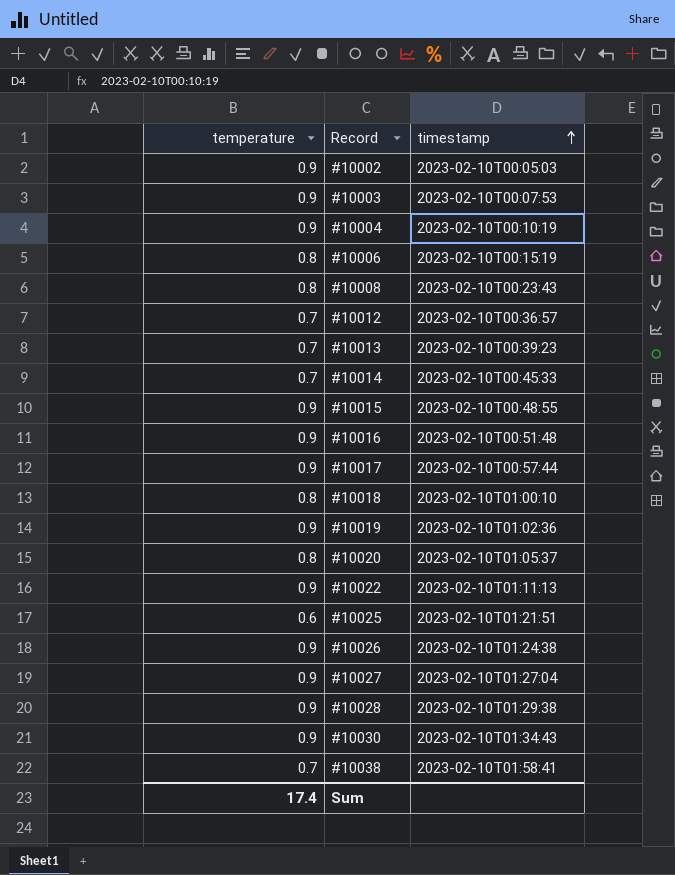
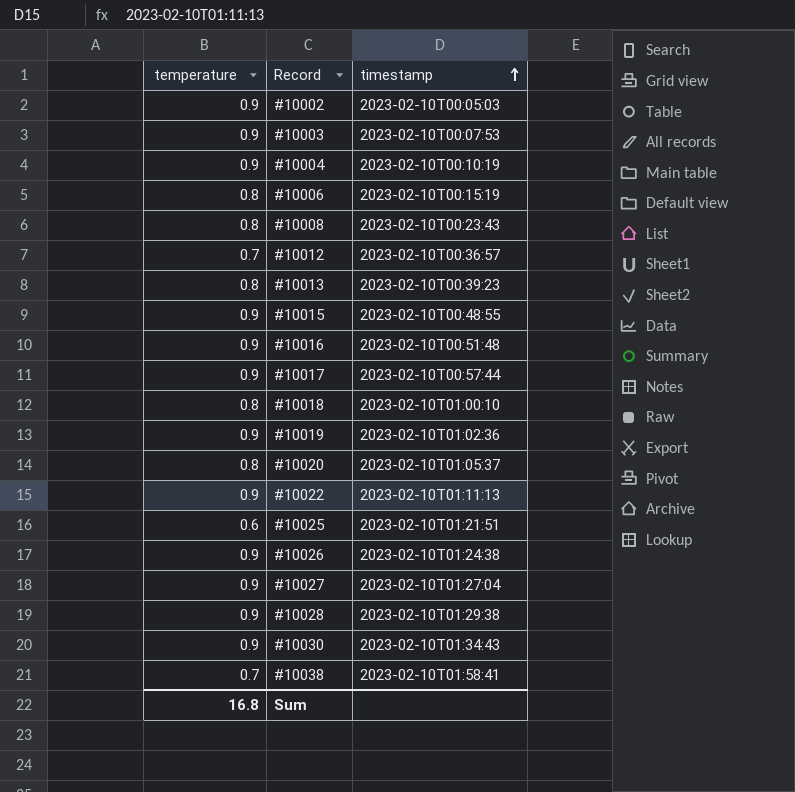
row #10014: 0.7 | 2023-02-10T00:45:33 -> none
#10013 | temperature: 0.7 -> 0.8
Sum | temperature: 17.4 -> 16.8

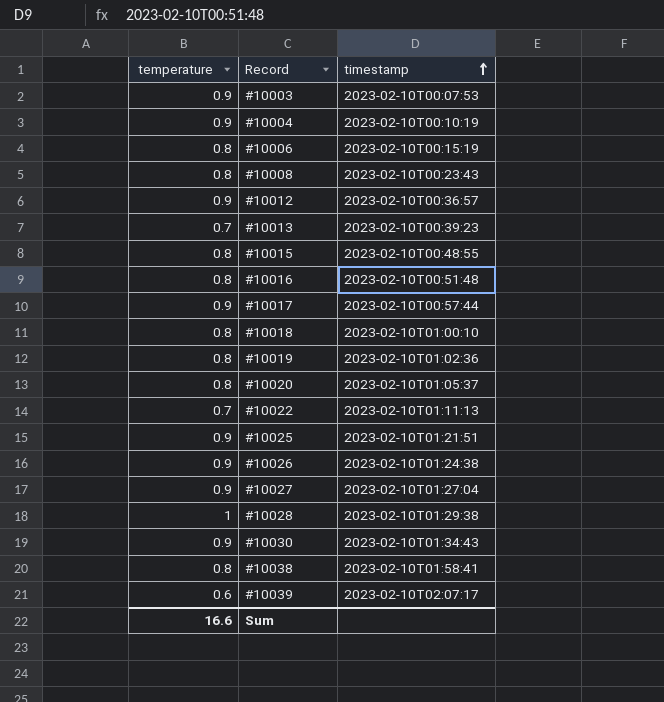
row #10002: 0.9 | 2023-02-10T00:05:03 -> none
#10012 | temperature: 0.7 -> 0.9
#10013 | temperature: 0.8 -> 0.7
#10015 | temperature: 0.9 -> 0.8
#10016 | temperature: 0.9 -> 0.8
#10019 | temperature: 0.9 -> 0.8
#10022 | temperature: 0.9 -> 0.7
#10025 | temperature: 0.6 -> 0.9
#10028 | temperature: 0.9 -> 1
#10038 | temperature: 0.7 -> 0.8
row #10039: none -> 0.6 | 2023-02-10T02:07:17
Sum | temperature: 16.8 -> 16.6

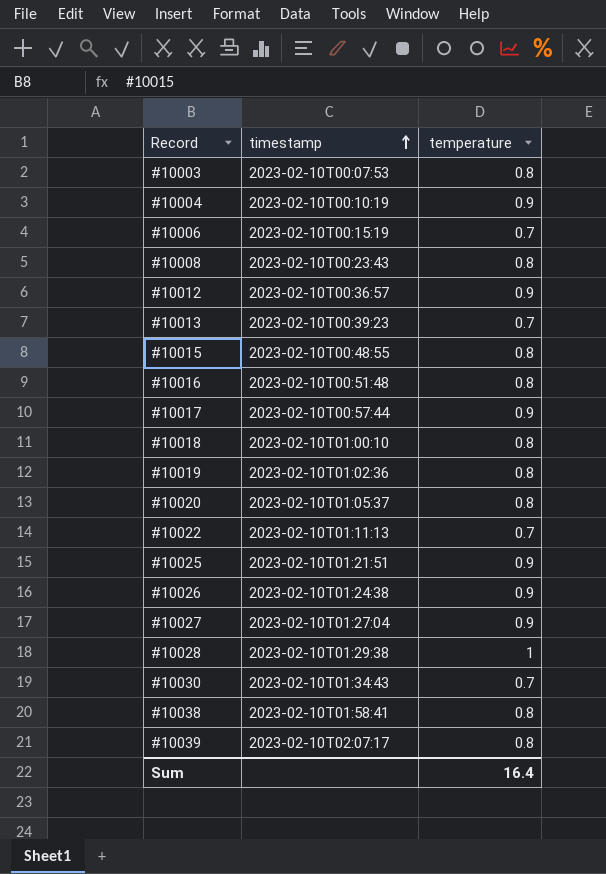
column temperature | position: 1 -> 3
#10003 | temperature: 0.9 -> 0.8
#10006 | temperature: 0.8 -> 0.7
#10030 | temperature: 0.9 -> 0.7
#10039 | temperature: 0.6 -> 0.8
Sum | temperature: 16.6 -> 16.4

